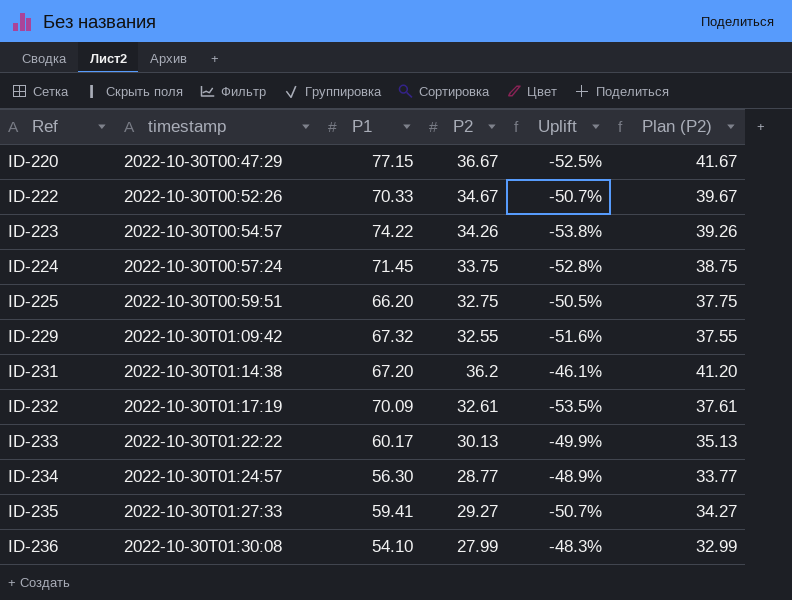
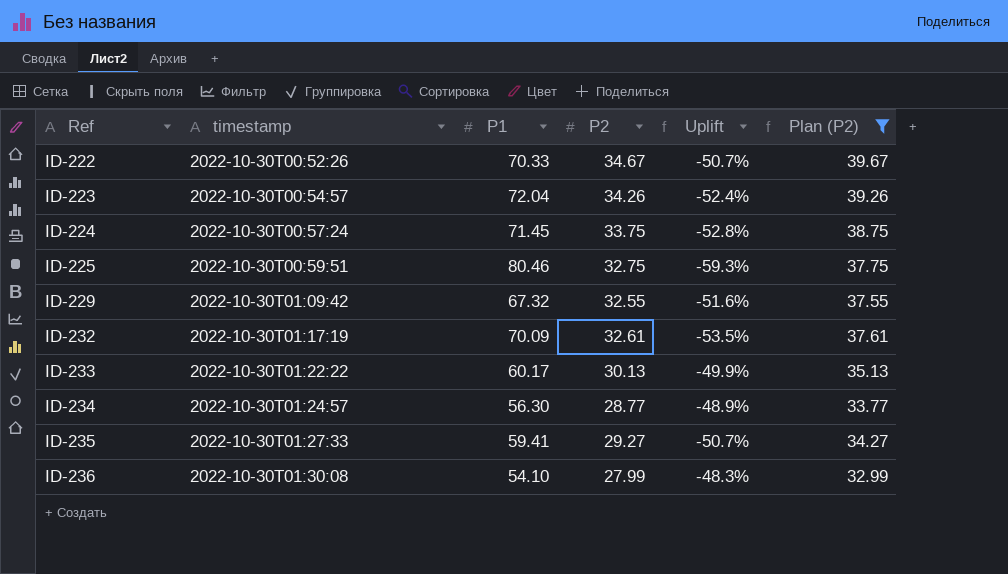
filter: none -> Plan (P2) <= 39.67
ID-223 | P1: 74.22 -> 72.04
ID-223 | Uplift: -53.8% -> -52.4%
ID-225 | P1: 66.20 -> 80.46
ID-225 | Uplift: -50.5% -> -59.3%

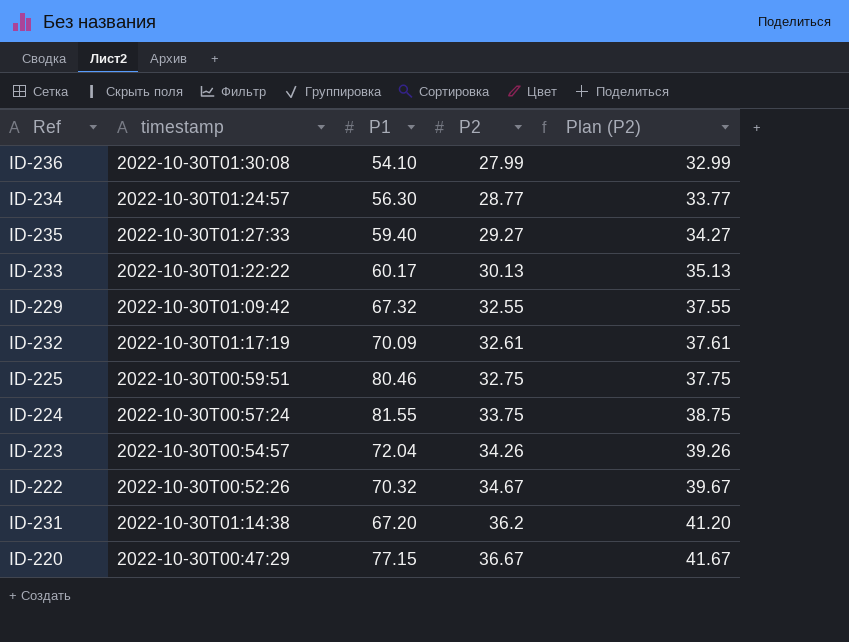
filter: Plan (P2) <= 39.67 -> none
row order: Ref ascending -> P2 ascending
column Uplift | formula: ([P2] - [P1]) / [P1] -> none
ID-235 | P1: 59.41 -> 59.40
ID-224 | P1: 71.45 -> 81.55
ID-222 | P1: 70.33 -> 70.32

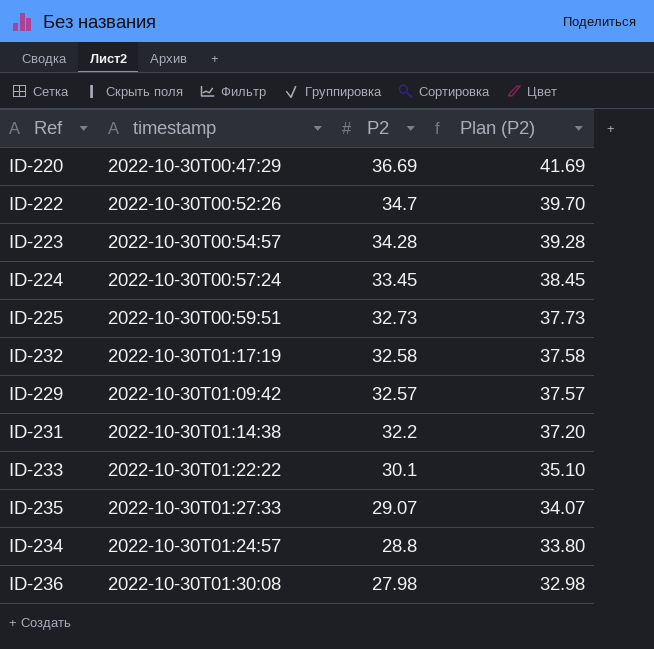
row order: P2 ascending -> P2 descending
column P1 | position: 3 -> none
ID-220 | P2: 36.67 -> 36.69
ID-220 | Plan (P2): 41.67 -> 41.69
ID-222 | P2: 34.67 -> 34.7
ID-222 | Plan (P2): 39.67 -> 39.70
ID-223 | P2: 34.26 -> 34.28
ID-223 | Plan (P2): 39.26 -> 39.28
ID-224 | P2: 33.75 -> 33.45
ID-224 | Plan (P2): 38.75 -> 38.45
ID-225 | P2: 32.75 -> 32.73
ID-225 | Plan (P2): 37.75 -> 37.73
ID-232 | P2: 32.61 -> 32.58
ID-232 | Plan (P2): 37.61 -> 37.58
ID-229 | P2: 32.55 -> 32.57
ID-229 | Plan (P2): 37.55 -> 37.57
ID-231 | P2: 36.2 -> 32.2
ID-231 | Plan (P2): 41.20 -> 37.20
ID-233 | P2: 30.13 -> 30.1
ID-233 | Plan (P2): 35.13 -> 35.10
ID-235 | P2: 29.27 -> 29.07
ID-235 | Plan (P2): 34.27 -> 34.07
ID-234 | P2: 28.77 -> 28.8
ID-234 | Plan (P2): 33.77 -> 33.80
ID-236 | P2: 27.99 -> 27.98
ID-236 | Plan (P2): 32.99 -> 32.98

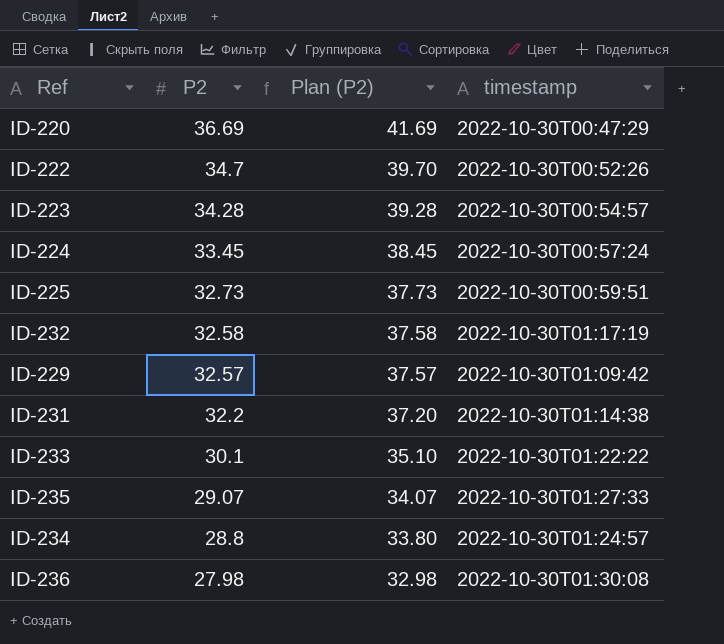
column timestamp | position: 2 -> 4

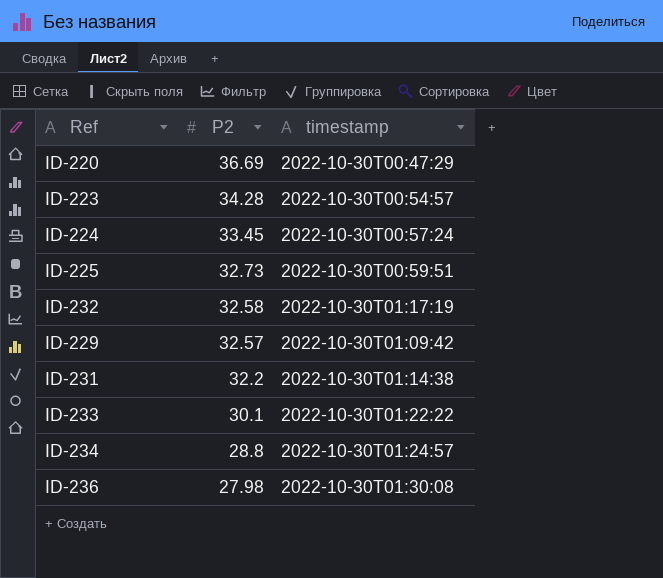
column Plan (P2) | formula: [P2] + 5 -> none
row ID-222: 34.7 | 39.70 | 2022-10-30T00:52:26 -> none
row ID-235: 29.07 | 34.07 | 2022-10-30T01:27:33 -> none

